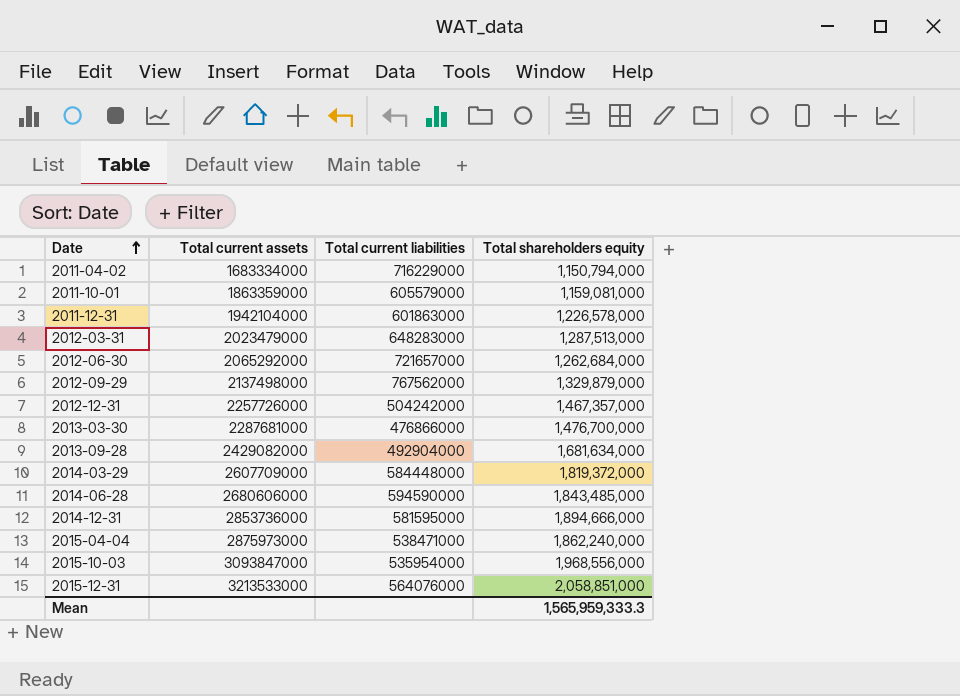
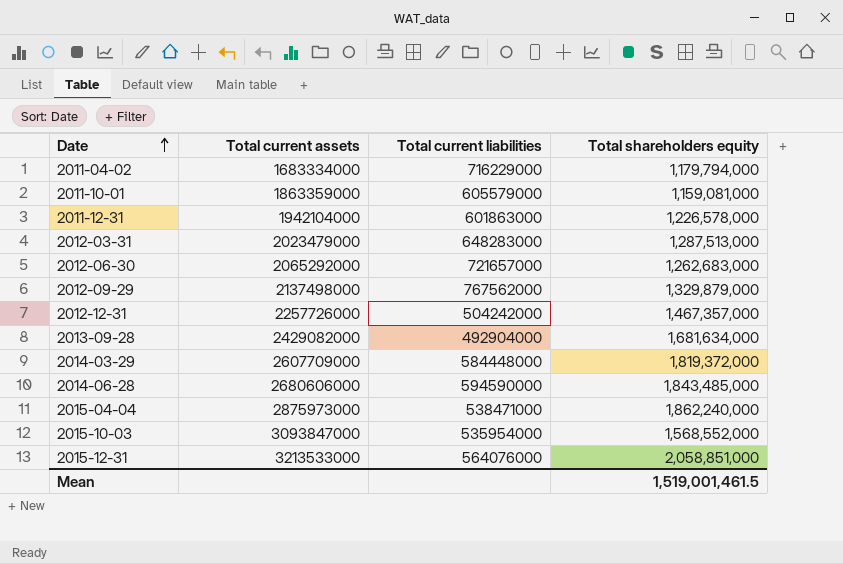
row 2013-03-30: 2287681000 | 476866000 | 1,476,700,000 -> none
row 2014-12-31: 2853736000 | 581595000 | 1,894,666,000 -> none
2011-04-02 | Total shareholders equity: 1,150,794,000 -> 1,179,794,000
2012-06-30 | Total shareholders equity: 1,262,684,000 -> 1,262,683,000
2015-10-03 | Total shareholders equity: 1,968,556,000 -> 1,568,552,000
Mean | Total shareholders equity: 1,565,959,333.3 -> 1,519,001,461.5

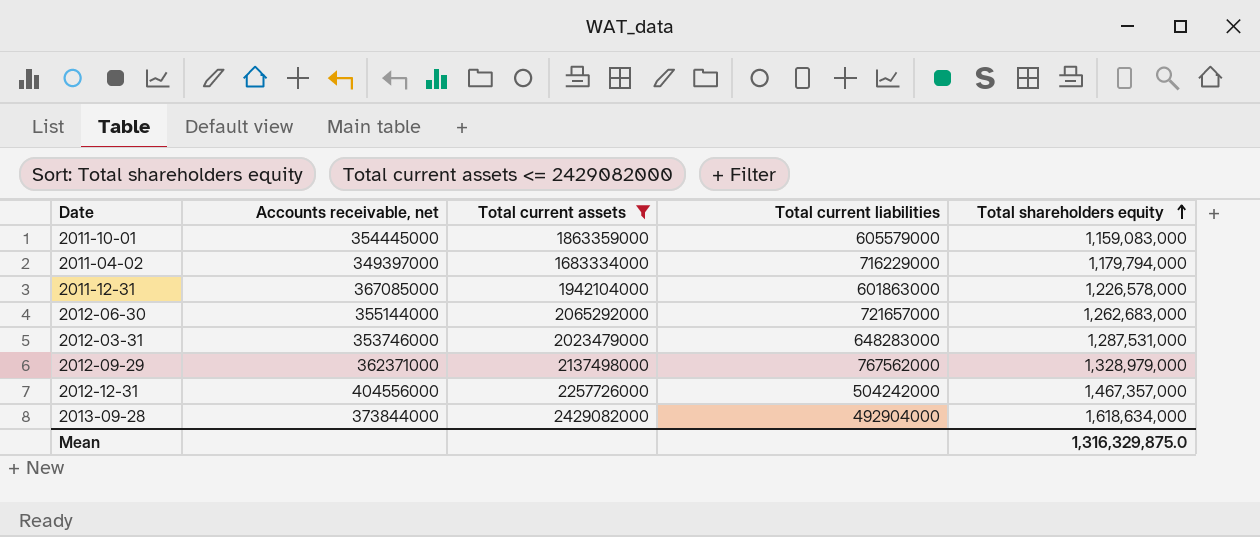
filter: none -> Total current assets <= 2429082000
row order: Date ascending -> Total shareholders equity ascending
column Accounts receivable, net | position: none -> 2
2011-10-01 | Total shareholders equity: 1,159,081,000 -> 1,159,083,000
2012-03-31 | Total shareholders equity: 1,287,513,000 -> 1,287,531,000
2012-09-29 | Total shareholders equity: 1,329,879,000 -> 1,328,979,000
2013-09-28 | Total shareholders equity: 1,681,634,000 -> 1,618,634,000
Mean | Total shareholders equity: 1,519,001,461.5 -> 1,316,329,875.0

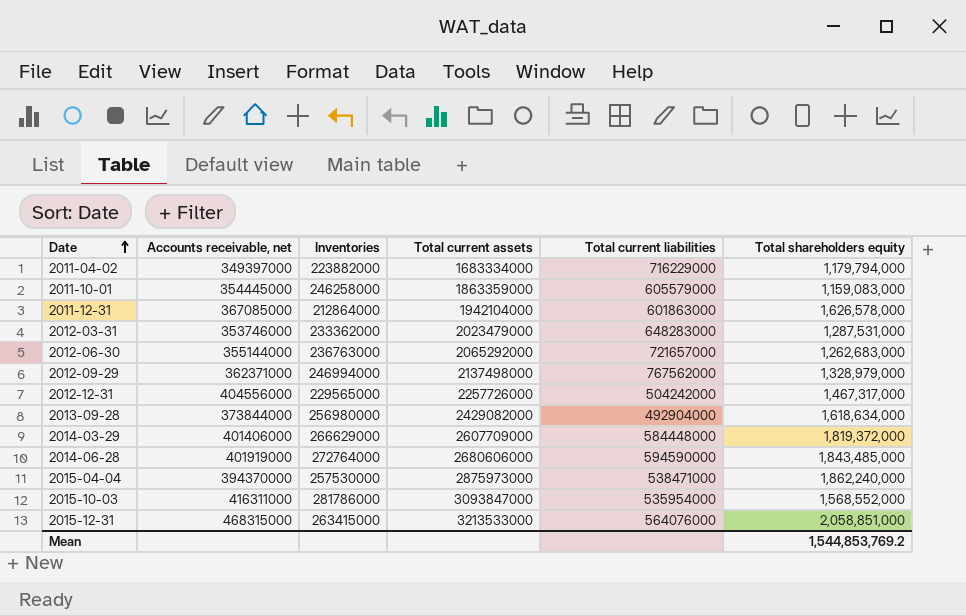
filter: Total current assets <= 2429082000 -> none
row order: Total shareholders equity ascending -> Date ascending
column Inventories | position: none -> 3
2011-12-31 | Total shareholders equity: 1,226,578,000 -> 1,626,578,000
2012-12-31 | Total shareholders equity: 1,467,357,000 -> 1,467,317,000
Mean | Total shareholders equity: 1,316,329,875.0 -> 1,544,853,769.2

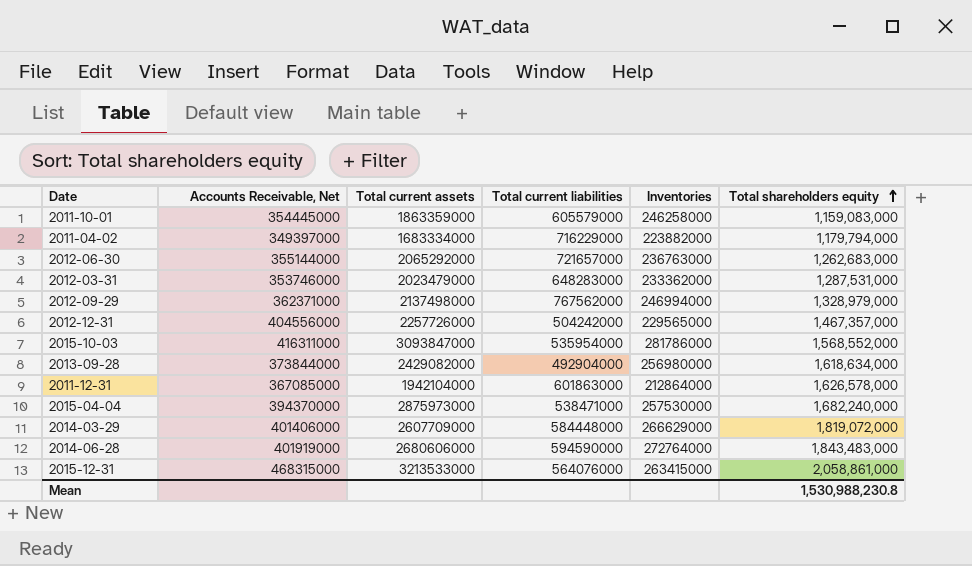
row order: Date ascending -> Total shareholders equity ascending
column name: Accounts receivable, net -> Accounts Receivable, Net
column Inventories | position: 3 -> 5
2012-12-31 | Total shareholders equity: 1,467,317,000 -> 1,467,357,000
2015-04-04 | Total shareholders equity: 1,862,240,000 -> 1,682,240,000
2014-03-29 | Total shareholders equity: 1,819,372,000 -> 1,819,072,000
2014-06-28 | Total shareholders equity: 1,843,485,000 -> 1,843,483,000
2015-12-31 | Total shareholders equity: 2,058,851,000 -> 2,058,861,000
Mean | Total shareholders equity: 1,544,853,769.2 -> 1,530,988,230.8

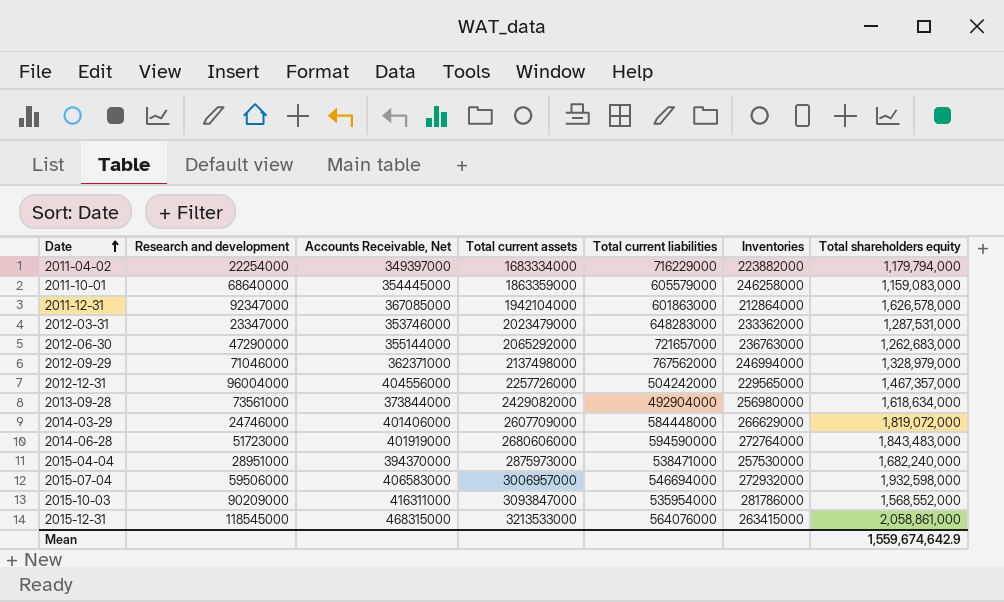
row order: Total shareholders equity ascending -> Date ascending
column Research and development | position: none -> 2
row 2015-07-04: none -> 59506000 | 406583000 | 3006957000 | 546694000 | 272932000 | 1,932,598,000
Mean | Total shareholders equity: 1,530,988,230.8 -> 1,559,674,642.9

